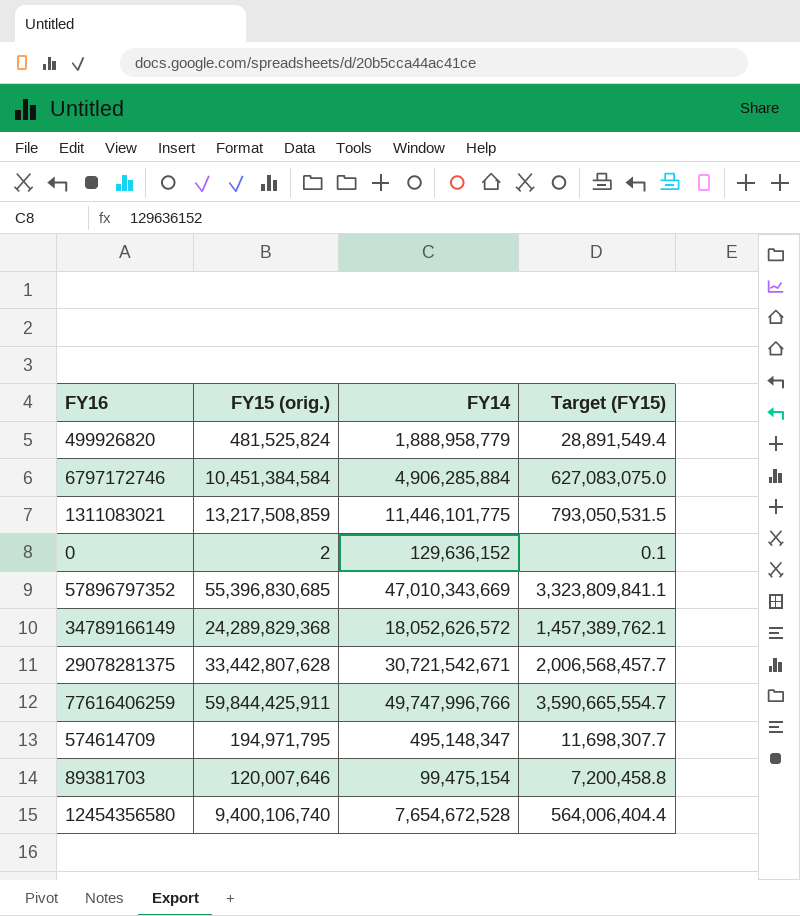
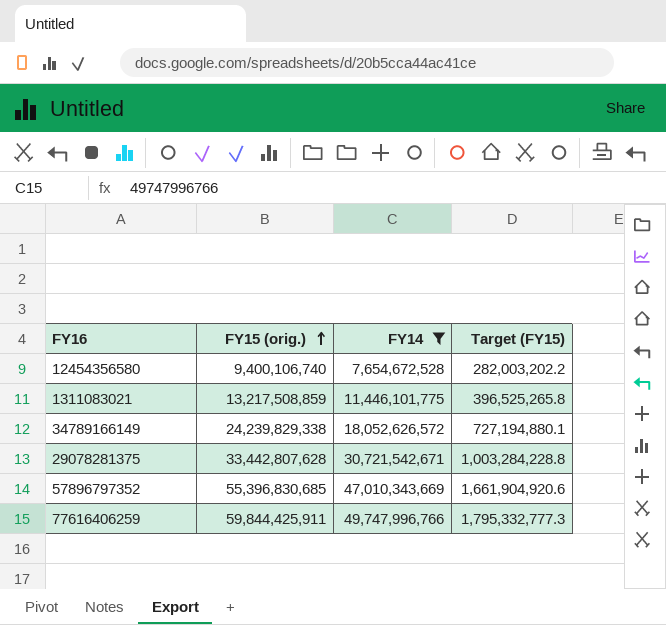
filter: none -> FY14 >= 7,654,672,528
row order: none -> FY15 (orig.) ascending
column Target (FY15) | formula: [FY15 (orig.)] * 0.06 -> [FY15 (orig.)] * 0.03
34789166149 | FY15 (orig.): 24,289,829,368 -> 24,239,829,338

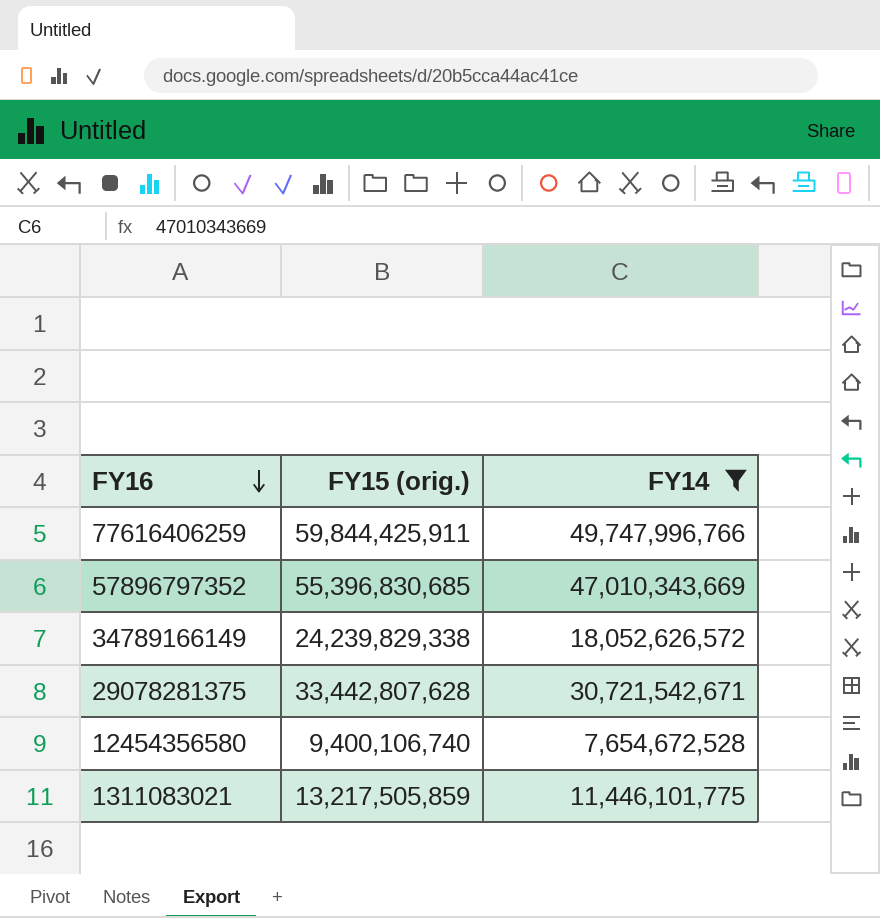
row order: FY15 (orig.) ascending -> FY16 descending
column Target (FY15) | formula: [FY15 (orig.)] * 0.03 -> none
1311083021 | FY15 (orig.): 13,217,508,859 -> 13,217,505,859

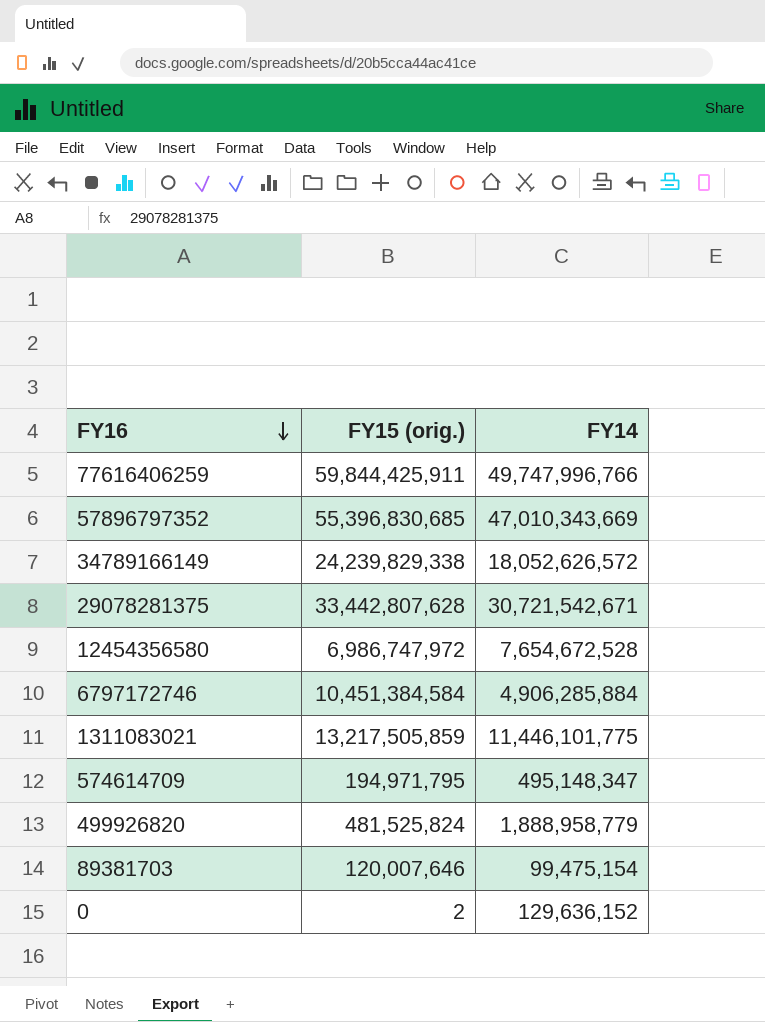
filter: FY14 >= 7,654,672,528 -> none
12454356580 | FY15 (orig.): 9,400,106,740 -> 6,986,747,972

